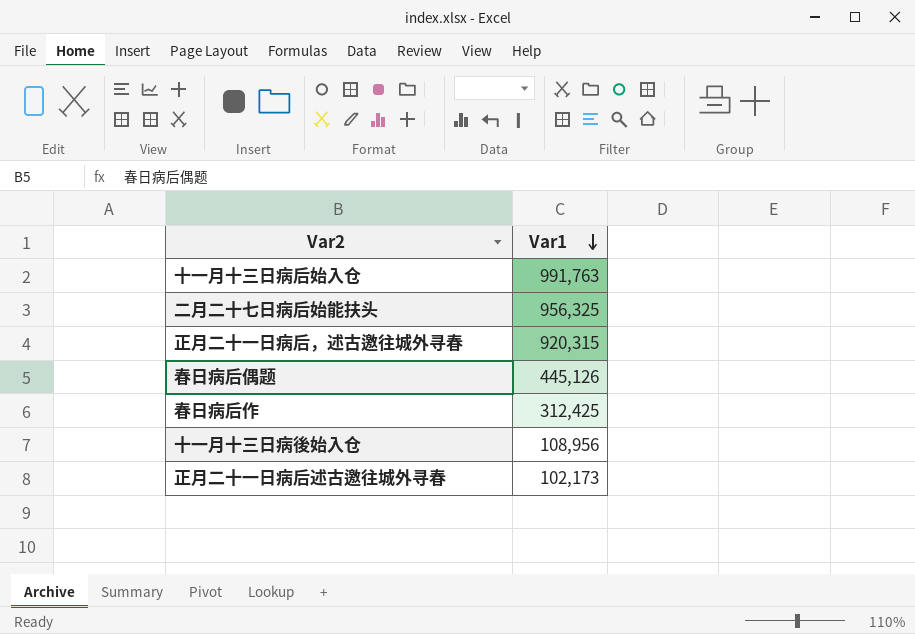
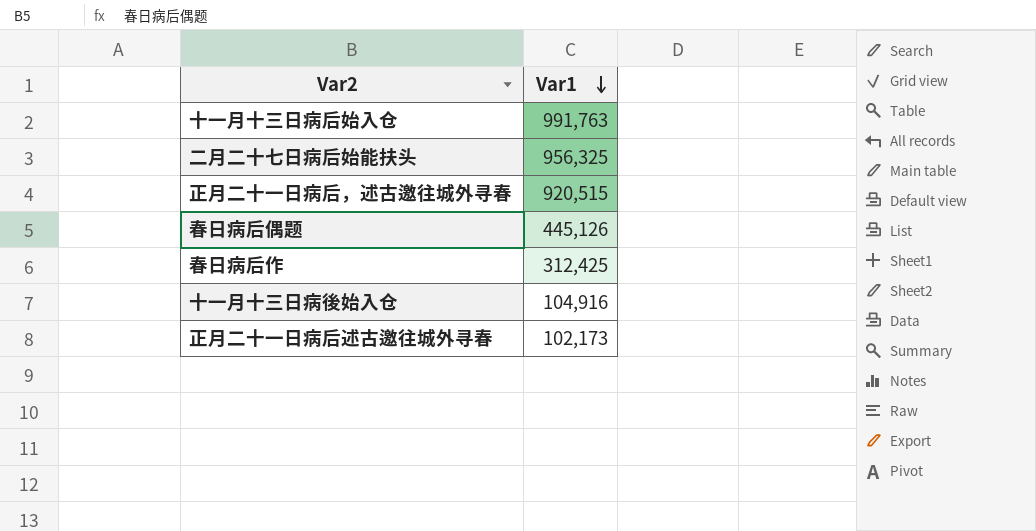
正月二十一日病后，述古邀往城外寻春 | Var1: 920,315 -> 920,515
十一月十三日病後始入仓 | Var1: 108,956 -> 104,916

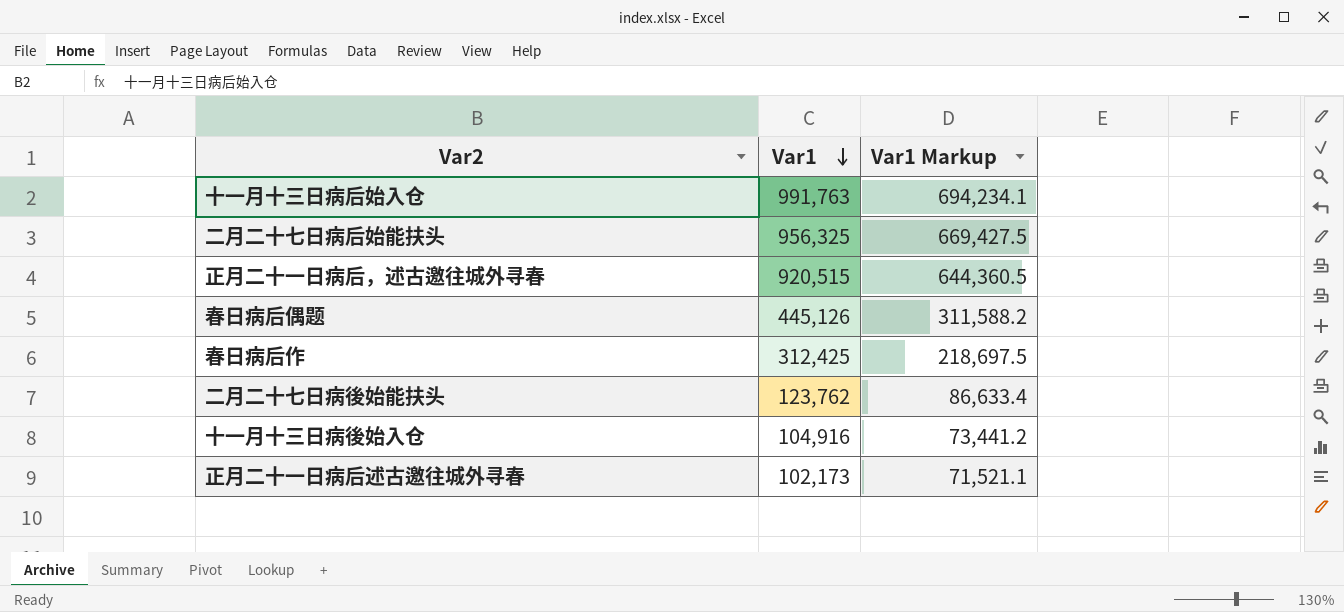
column Var1 Markup | formula: none -> [Var1] * 0.7
row 二月二十七日病後始能扶头: none -> 123,762 | 86,633.4

